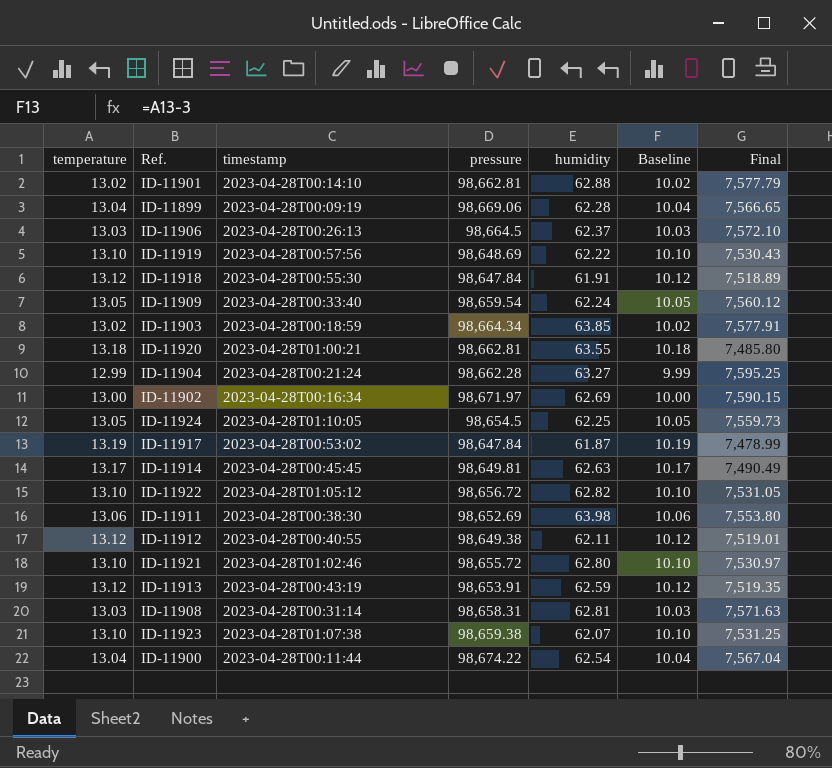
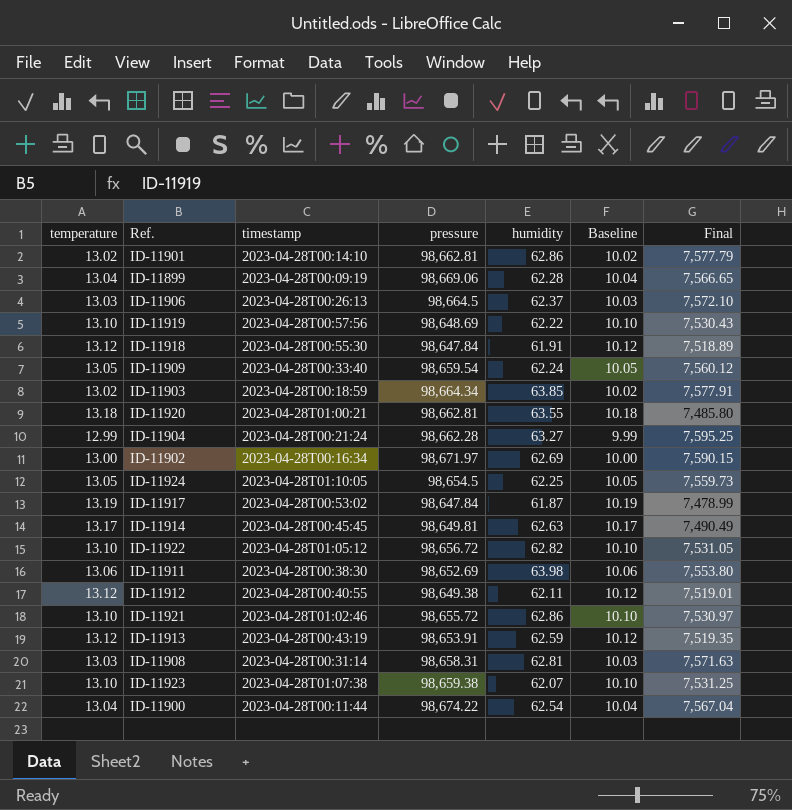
ID-11901 | humidity: 62.88 -> 62.86
ID-11921 | humidity: 62.80 -> 62.86

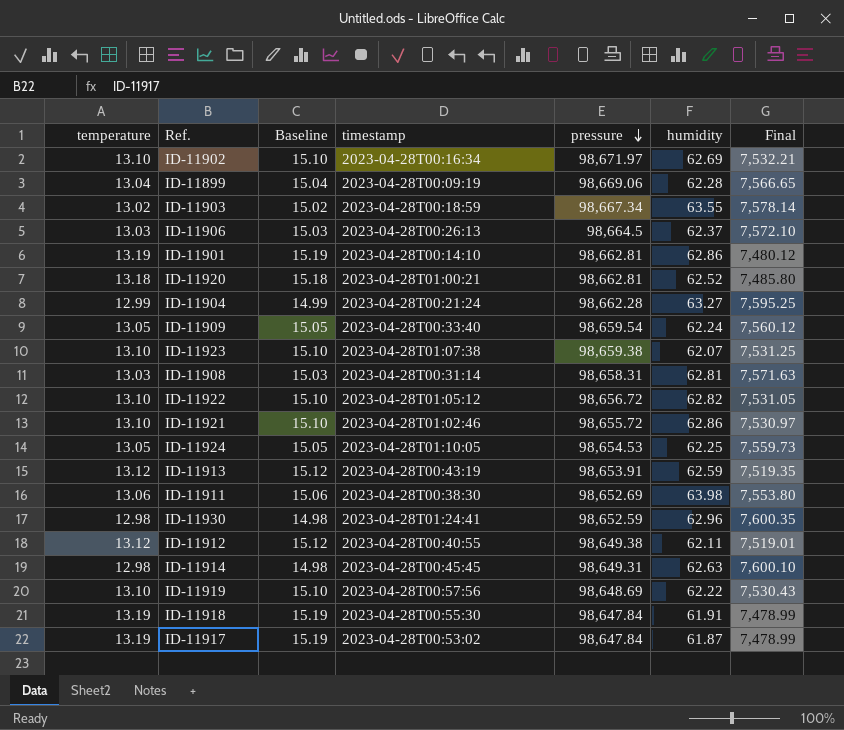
row order: none -> pressure descending
column Baseline | formula: [temperature] - 3 -> [temperature] + 2
column Baseline | position: 6 -> 3
row ID-11900: 13.04 | 2023-04-28T00:11:44 | 98,674.22 | 62.54 | 10.04 | 7,567.04 -> none
ID-11902 | temperature: 13.00 -> 13.10
ID-11902 | Final: 7,590.15 -> 7,532.21
ID-11903 | pressure: 98,664.34 -> 98,667.34
ID-11903 | humidity: 63.85 -> 63.55
ID-11903 | Final: 7,577.91 -> 7,578.14
ID-11901 | temperature: 13.02 -> 13.19
ID-11901 | Final: 7,577.79 -> 7,480.12
ID-11920 | humidity: 63.55 -> 62.52
ID-11924 | pressure: 98,654.5 -> 98,654.53
row ID-11930: none -> 12.98 | 14.98 | 2023-04-28T01:24:41 | 98,652.59 | 62.96 | 7,600.35
ID-11914 | temperature: 13.17 -> 12.98
ID-11914 | pressure: 98,649.81 -> 98,649.31
ID-11914 | Final: 7,490.49 -> 7,600.10
ID-11918 | temperature: 13.12 -> 13.19
ID-11918 | Final: 7,518.89 -> 7,478.99

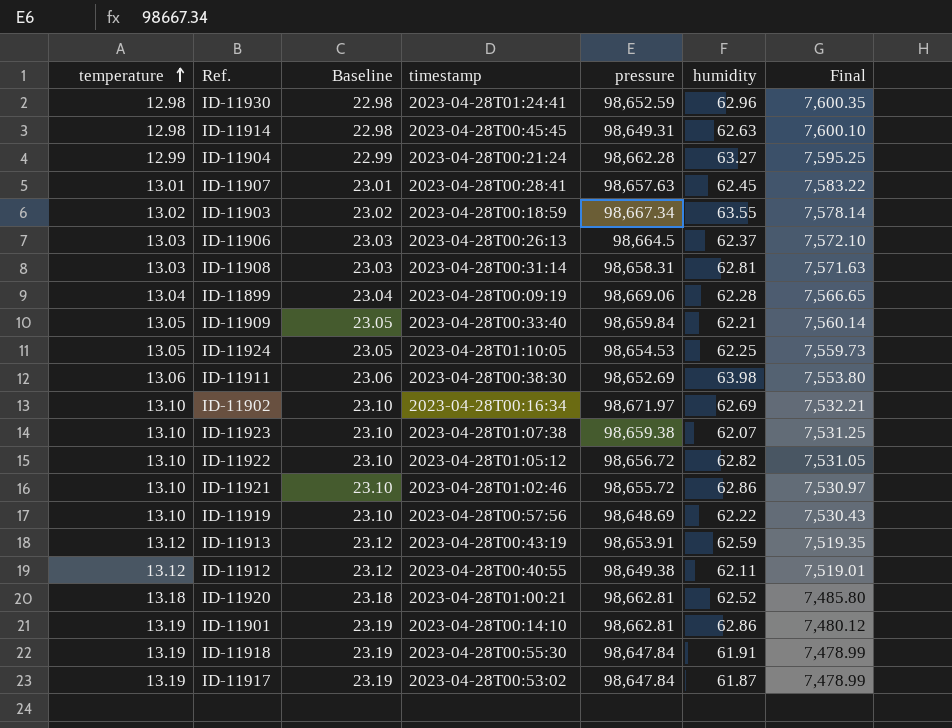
row order: pressure descending -> temperature ascending
column Baseline | formula: [temperature] + 2 -> [temperature] + 10
row ID-11907: none -> 13.01 | 23.01 | 2023-04-28T00:28:41 | 98,657.63 | 62.45 | 7,583.22
ID-11909 | pressure: 98,659.54 -> 98,659.84
ID-11909 | humidity: 62.24 -> 62.21
ID-11909 | Final: 7,560.12 -> 7,560.14

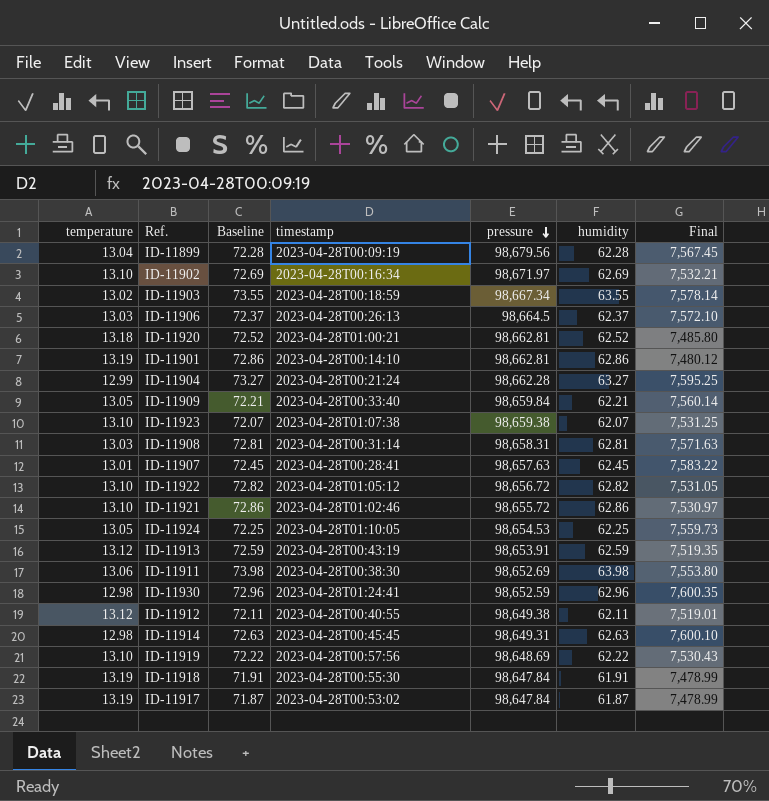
row order: temperature ascending -> pressure descending
column Baseline | formula: [temperature] + 10 -> [humidity] + 10
ID-11899 | pressure: 98,669.06 -> 98,679.56
ID-11899 | Final: 7,566.65 -> 7,567.45

